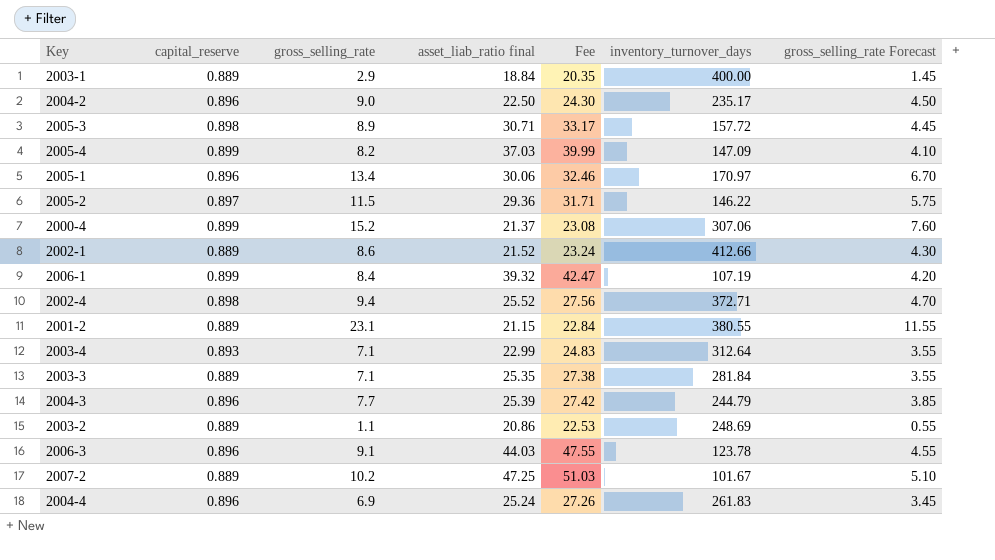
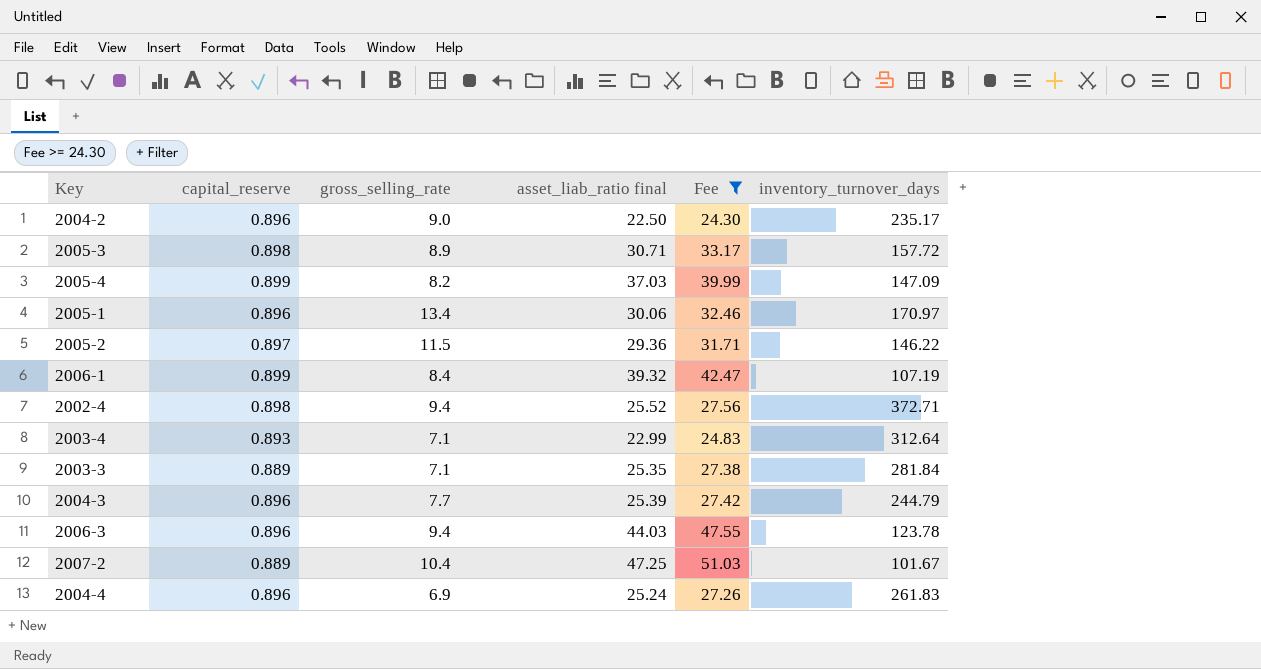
filter: none -> Fee >= 24.30
column gross_selling_rate Forecast | formula: [gross_selling_rate] * 0.5 -> none
2006-3 | gross_selling_rate: 9.1 -> 9.4
2007-2 | gross_selling_rate: 10.2 -> 10.4

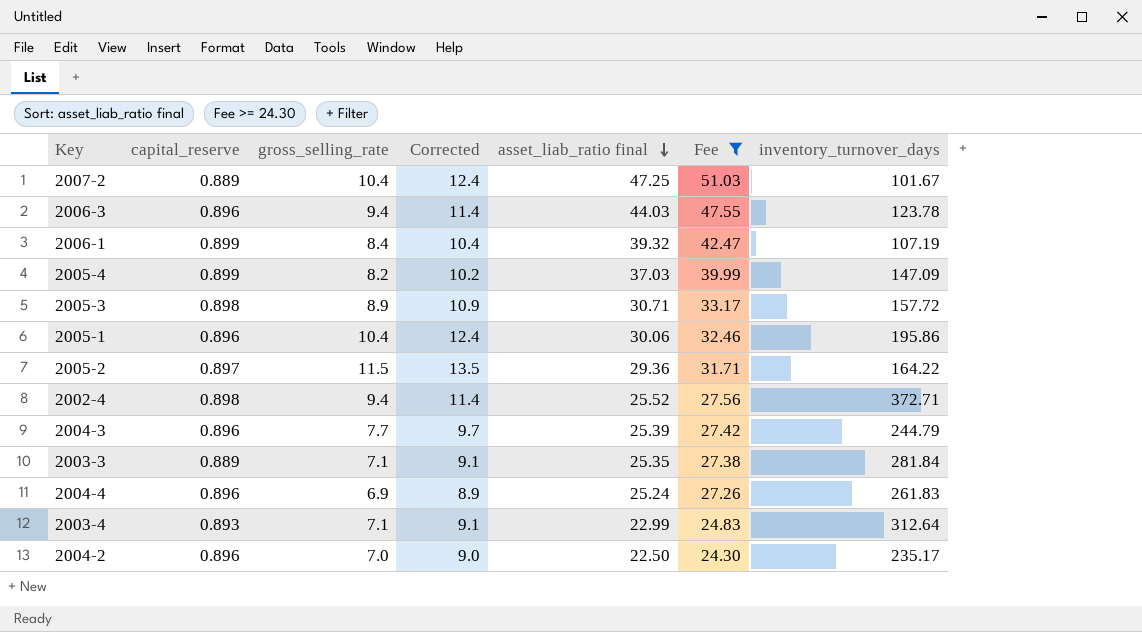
row order: none -> asset_liab_ratio final descending
column Corrected | formula: none -> [gross_selling_rate] + 2
2005-1 | gross_selling_rate: 13.4 -> 10.4
2005-1 | inventory_turnover_days: 170.97 -> 195.86
2005-2 | inventory_turnover_days: 146.22 -> 164.22
2004-2 | gross_selling_rate: 9.0 -> 7.0

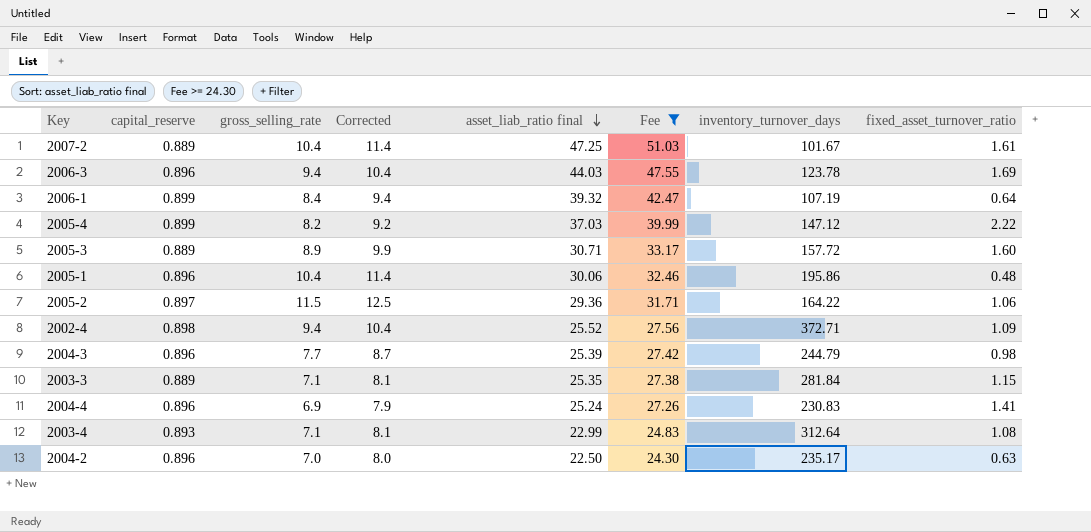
column Corrected | formula: [gross_selling_rate] + 2 -> [gross_selling_rate] + 1
column fixed_asset_turnover_ratio | position: none -> 8
2005-4 | inventory_turnover_days: 147.09 -> 147.12
2005-3 | capital_reserve: 0.898 -> 0.889
2004-4 | inventory_turnover_days: 261.83 -> 230.83

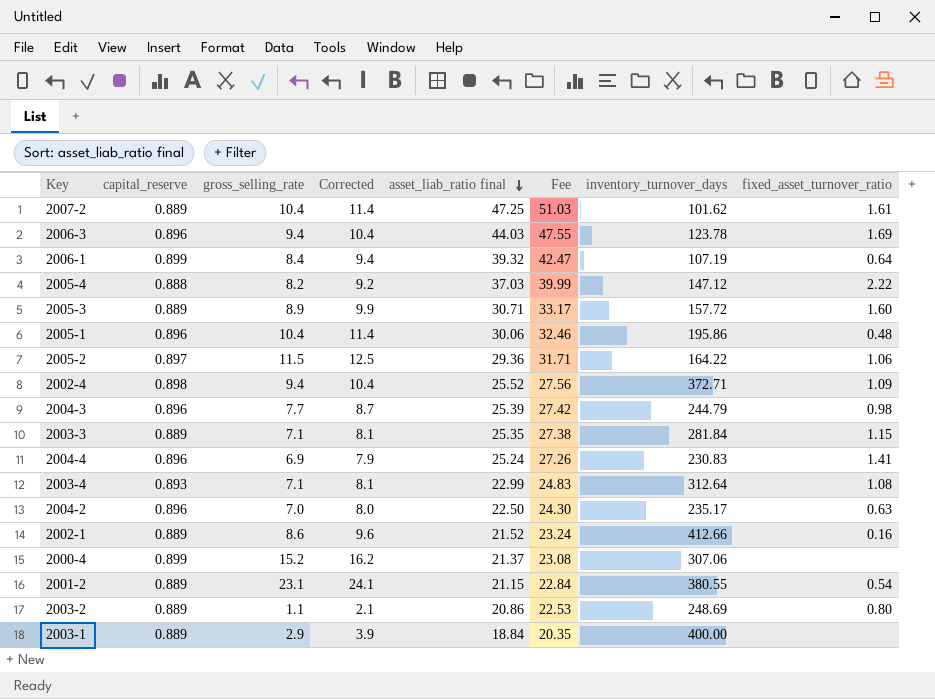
filter: Fee >= 24.30 -> none
2007-2 | inventory_turnover_days: 101.67 -> 101.62
2005-4 | capital_reserve: 0.899 -> 0.888

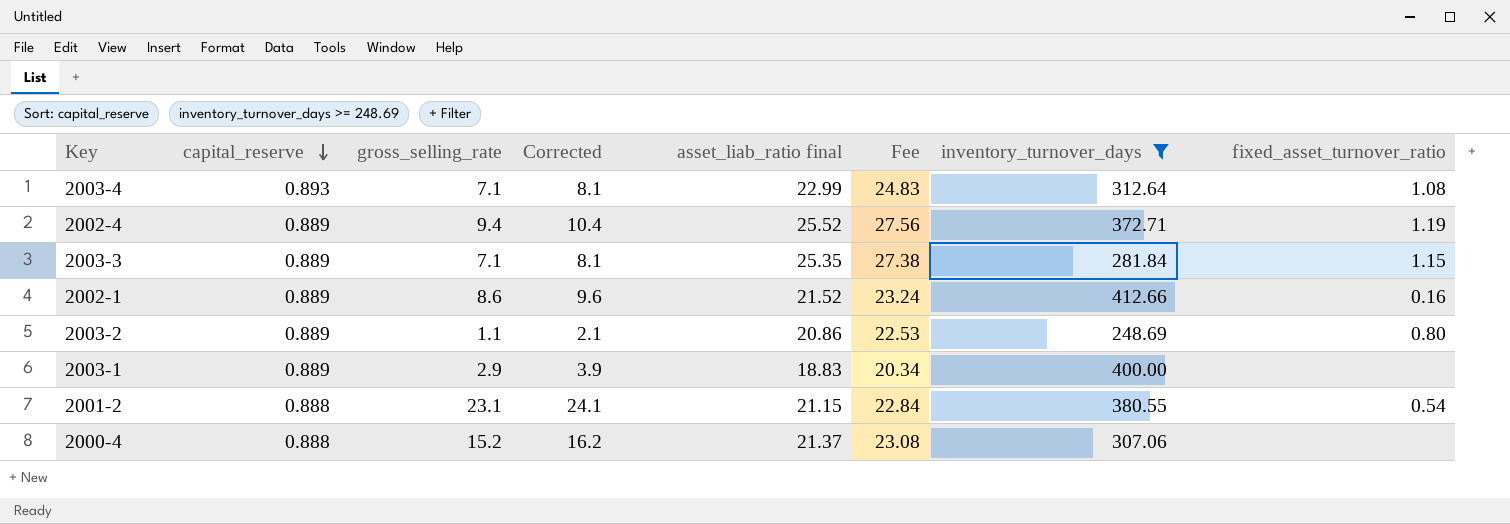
filter: none -> inventory_turnover_days >= 248.69
row order: asset_liab_ratio final descending -> capital_reserve descending
2002-4 | capital_reserve: 0.898 -> 0.889
2002-4 | fixed_asset_turnover_ratio: 1.09 -> 1.19
2003-1 | asset_liab_ratio final: 18.84 -> 18.83
2003-1 | Fee: 20.35 -> 20.34
2001-2 | capital_reserve: 0.889 -> 0.888
2000-4 | capital_reserve: 0.899 -> 0.888

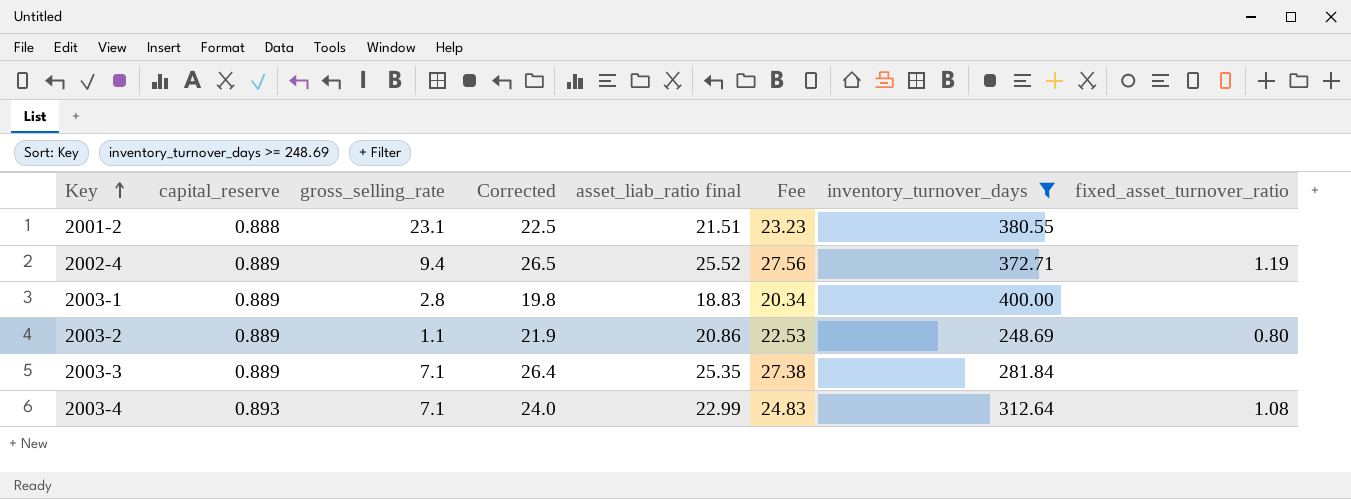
row order: capital_reserve descending -> Key ascending
column Corrected | formula: [gross_selling_rate] + 1 -> [asset_liab_ratio final] + 1
row 2002-1: 0.889 | 8.6 | 9.6 | 21.52 | 23.24 | 412.66 | 0.16 -> none
row 2000-4: 0.888 | 15.2 | 16.2 | 21.37 | 23.08 | 307.06 | none -> none
2001-2 | asset_liab_ratio final: 21.15 -> 21.51
2001-2 | Fee: 22.84 -> 23.23
2001-2 | fixed_asset_turnover_ratio: 0.54 -> none
2003-1 | gross_selling_rate: 2.9 -> 2.8
2003-3 | fixed_asset_turnover_ratio: 1.15 -> none

